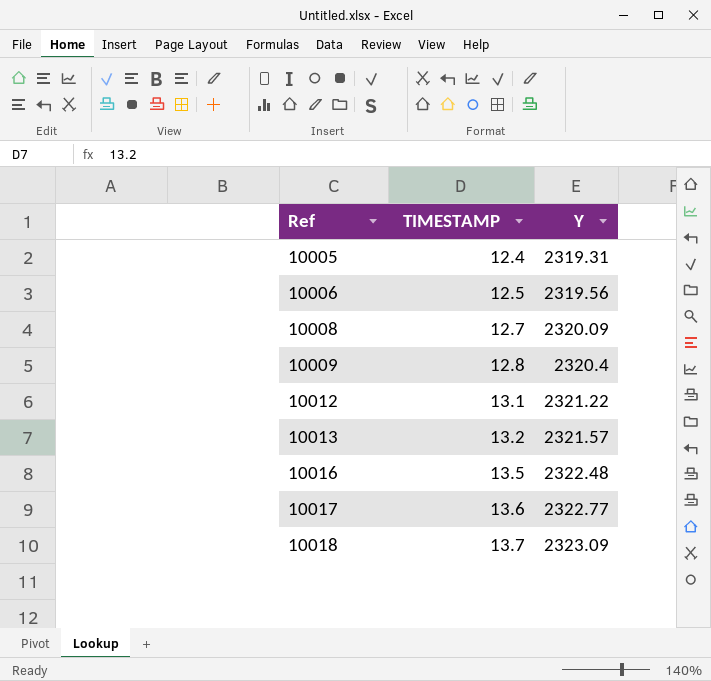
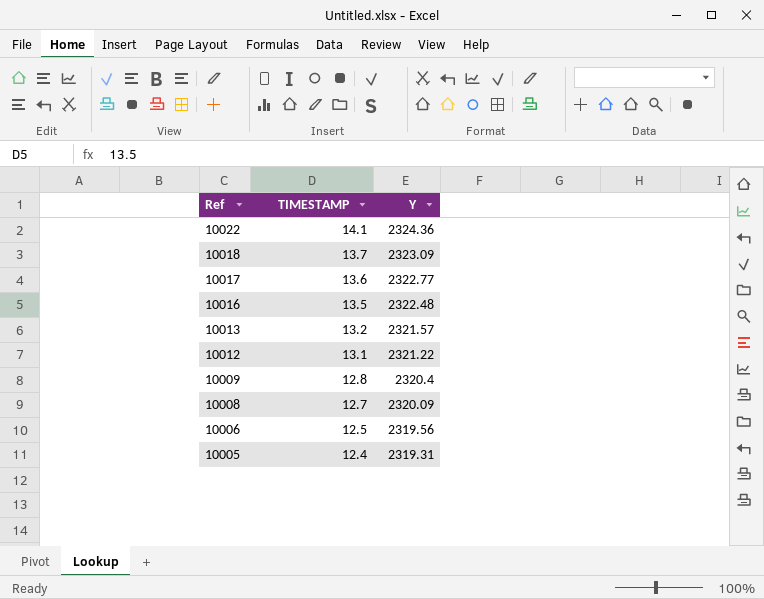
row order: Ref ascending -> Ref descending
row 10022: none -> 14.1 | 2324.36

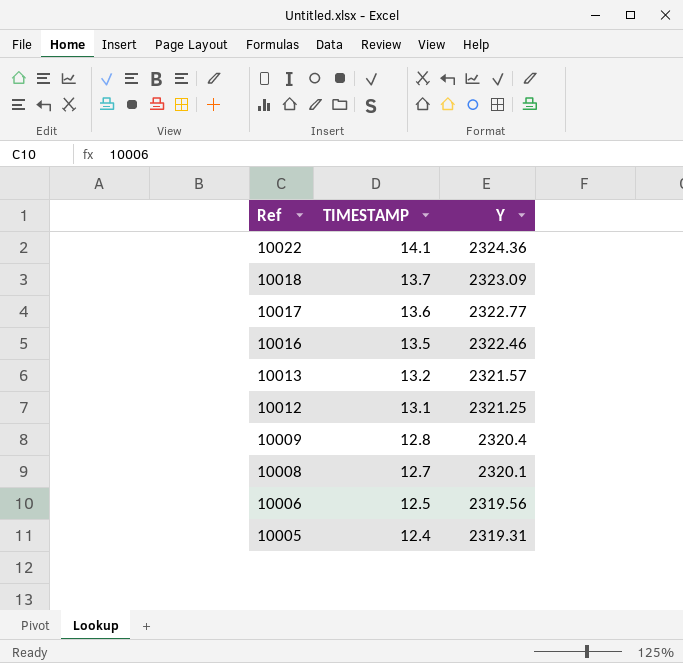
10016 | Y: 2322.48 -> 2322.46
10012 | Y: 2321.22 -> 2321.25
10008 | Y: 2320.09 -> 2320.1

